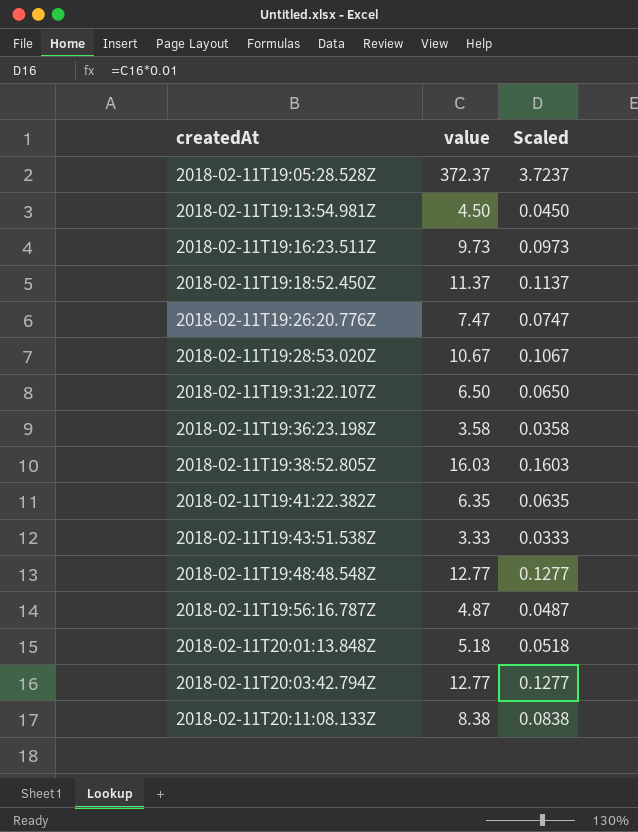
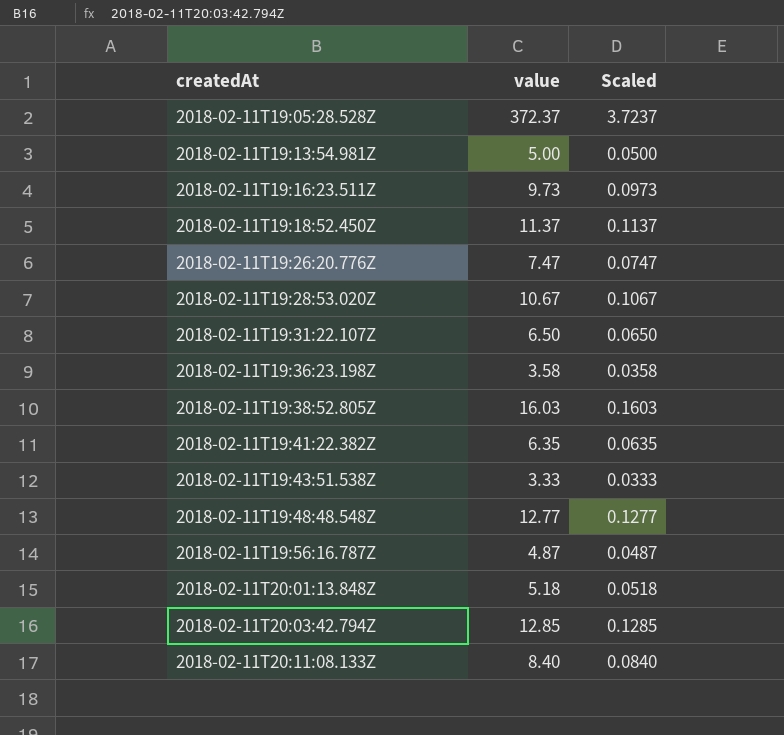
2018-02-11T19:13:54.981Z | value: 4.50 -> 5.00
2018-02-11T19:13:54.981Z | Scaled: 0.0450 -> 0.0500
2018-02-11T20:03:42.794Z | value: 12.77 -> 12.85
2018-02-11T20:03:42.794Z | Scaled: 0.1277 -> 0.1285
2018-02-11T20:11:08.133Z | value: 8.38 -> 8.40
2018-02-11T20:11:08.133Z | Scaled: 0.0838 -> 0.0840

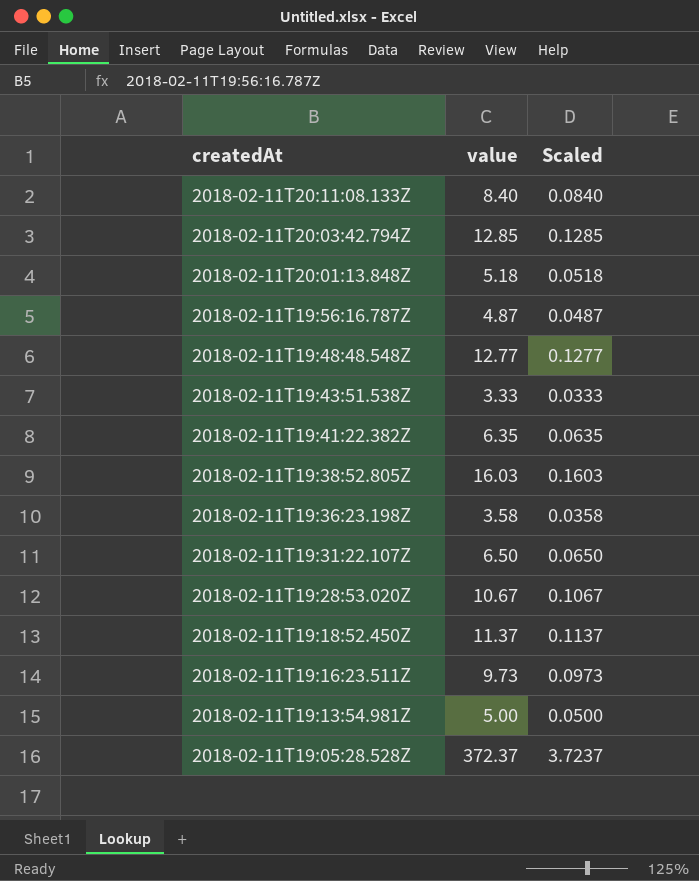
row order: createdAt ascending -> createdAt descending
row 2018-02-11T19:26:20.776Z: 7.47 | 0.0747 -> none

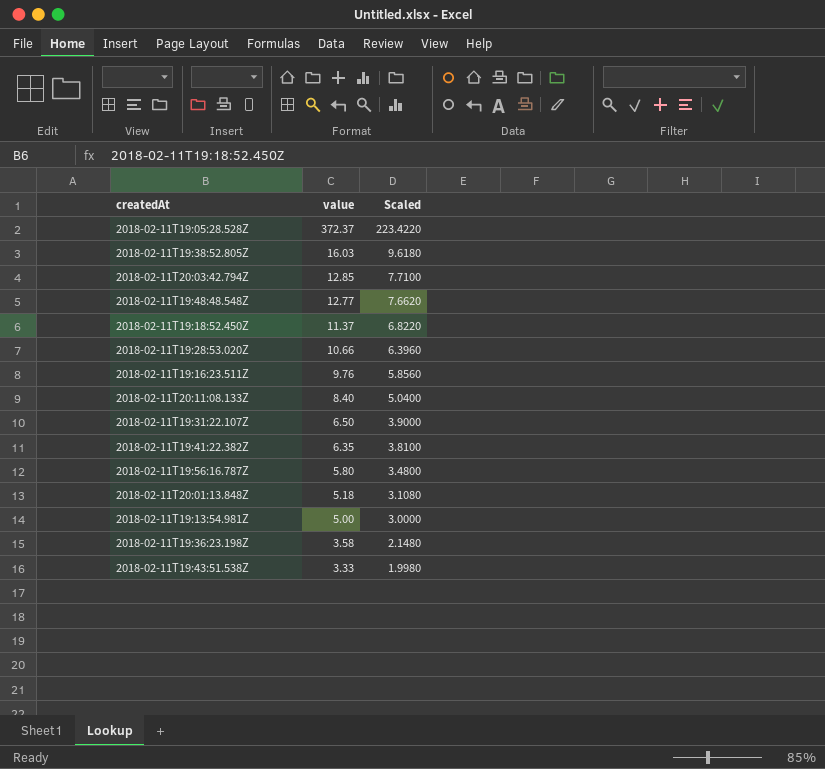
row order: createdAt descending -> value descending
column Scaled | formula: [value] * 0.01 -> [value] * 0.6
2018-02-11T19:28:53.020Z | value: 10.67 -> 10.66
2018-02-11T19:16:23.511Z | value: 9.73 -> 9.76
2018-02-11T19:56:16.787Z | value: 4.87 -> 5.80

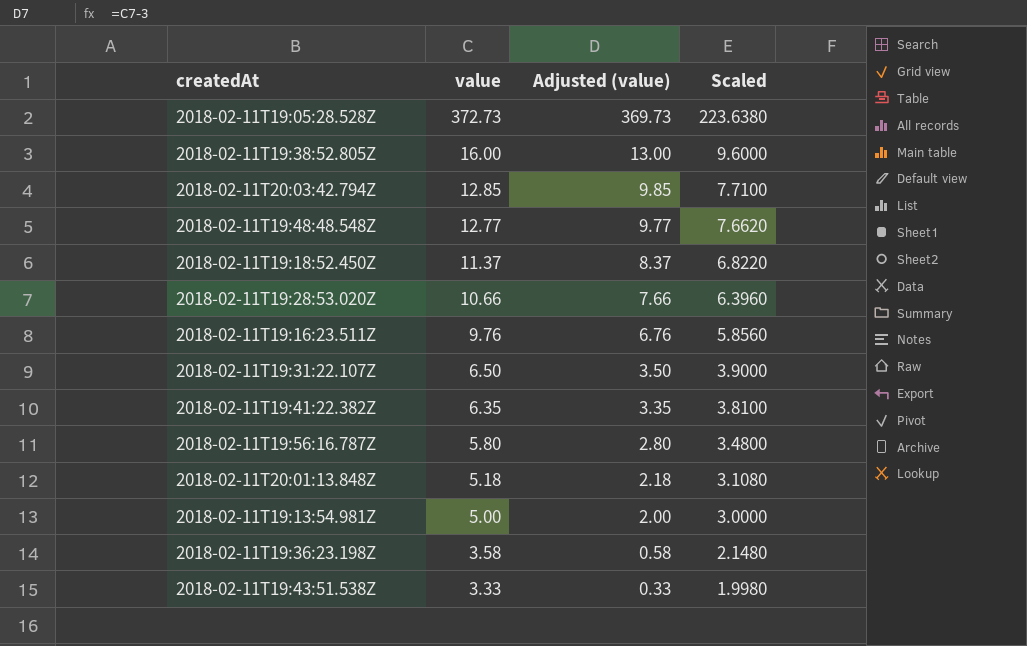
column Adjusted (value) | formula: none -> [value] - 3
row 2018-02-11T20:11:08.133Z: 8.40 | 5.0400 -> none
2018-02-11T19:05:28.528Z | value: 372.37 -> 372.73
2018-02-11T19:05:28.528Z | Scaled: 223.4220 -> 223.6380
2018-02-11T19:38:52.805Z | value: 16.03 -> 16.00
2018-02-11T19:38:52.805Z | Scaled: 9.6180 -> 9.6000

